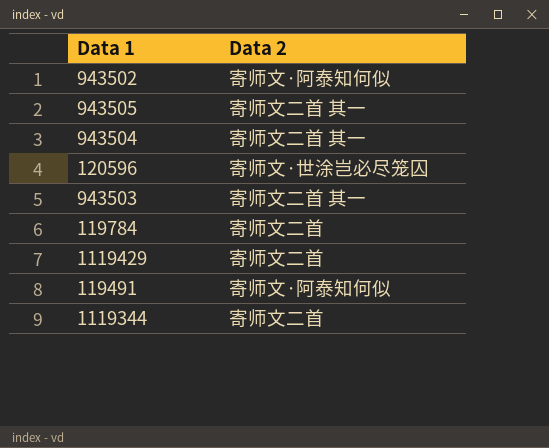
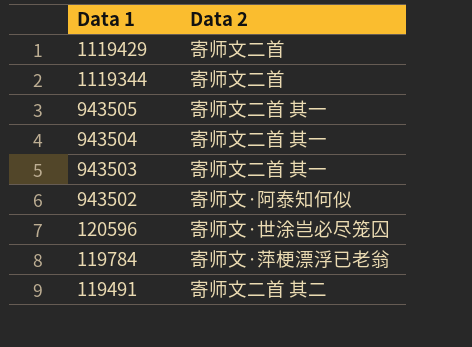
row order: none -> Data 1 descending
119784 | Data 2: 寄师文二首 -> 寄师文·萍梗漂浮已老翁
119491 | Data 2: 寄师文·阿泰知何似 -> 寄师文二首 其二

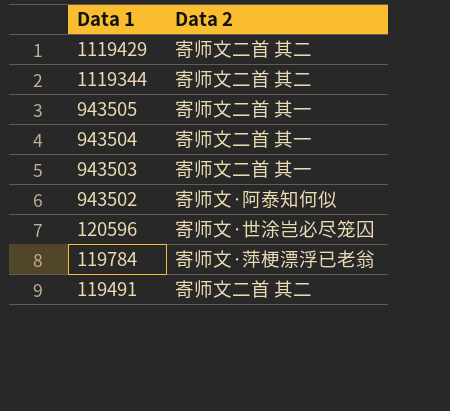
1119429 | Data 2: 寄师文二首 -> 寄师文二首 其二
1119344 | Data 2: 寄师文二首 -> 寄师文二首 其二

